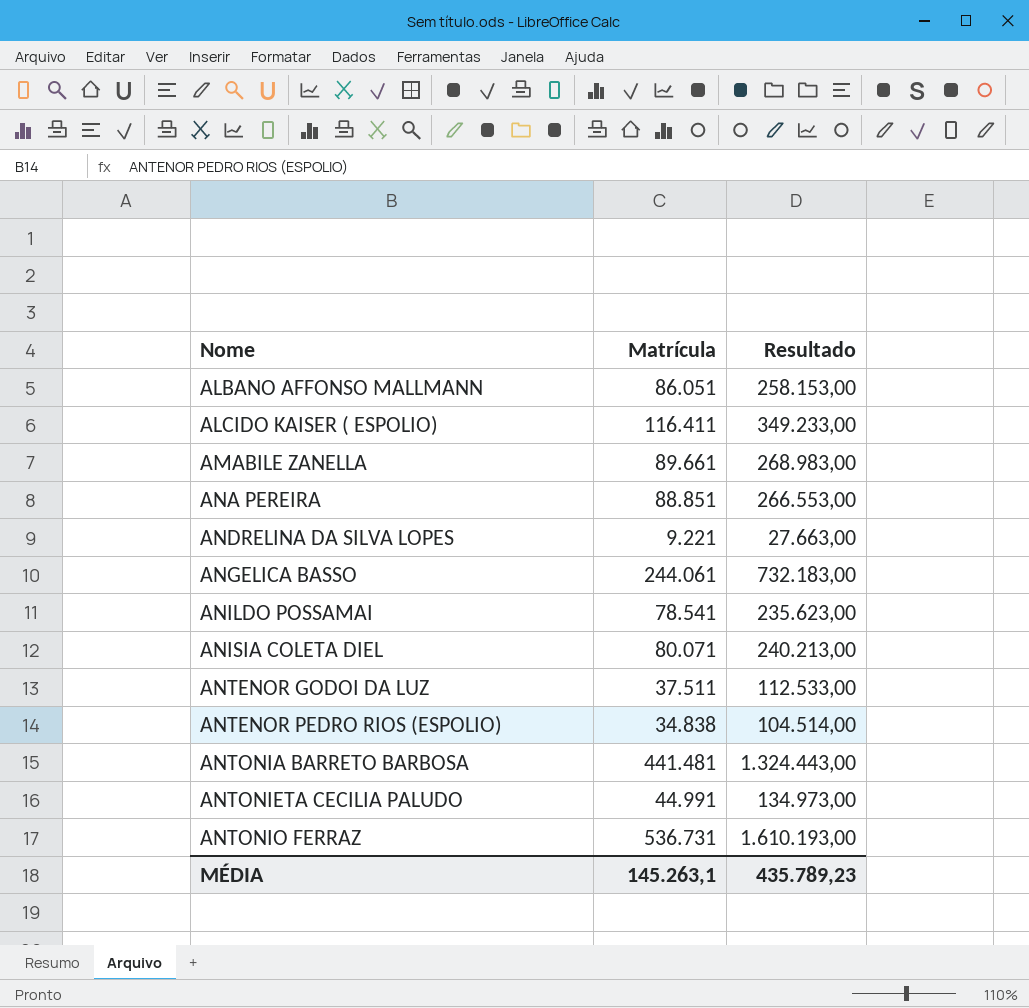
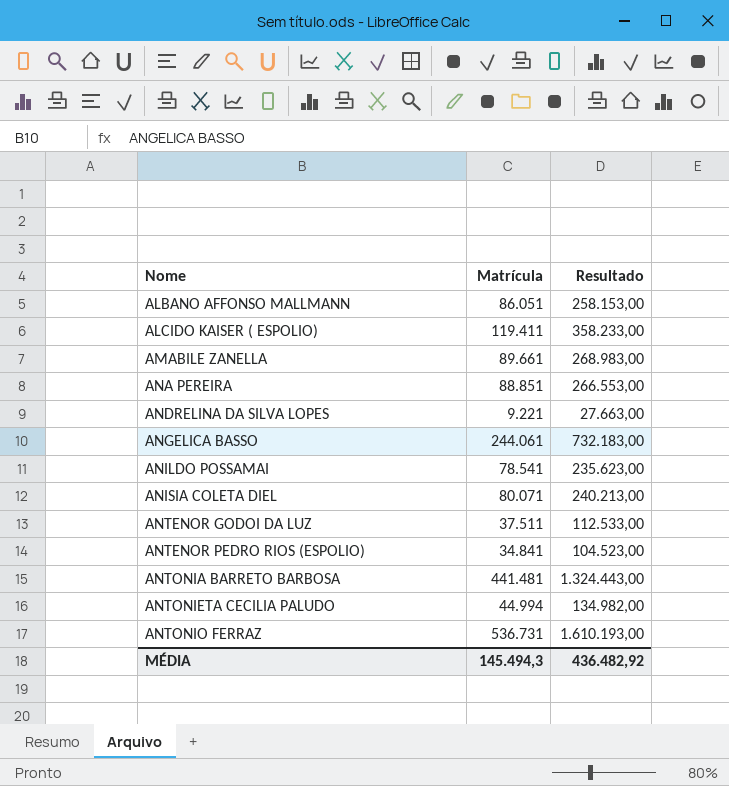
ALCIDO KAISER ( ESPOLIO) | Matrícula: 116.411 -> 119.411
ALCIDO KAISER ( ESPOLIO) | Resultado: 349.233,00 -> 358.233,00
ANTENOR PEDRO RIOS (ESPOLIO) | Matrícula: 34.838 -> 34.841
ANTENOR PEDRO RIOS (ESPOLIO) | Resultado: 104.514,00 -> 104.523,00
ANTONIETA CECILIA PALUDO | Matrícula: 44.991 -> 44.994
ANTONIETA CECILIA PALUDO | Resultado: 134.973,00 -> 134.982,00
MÉDIA | Matrícula: 145.263,1 -> 145.494,3
MÉDIA | Resultado: 435.789,23 -> 436.482,92

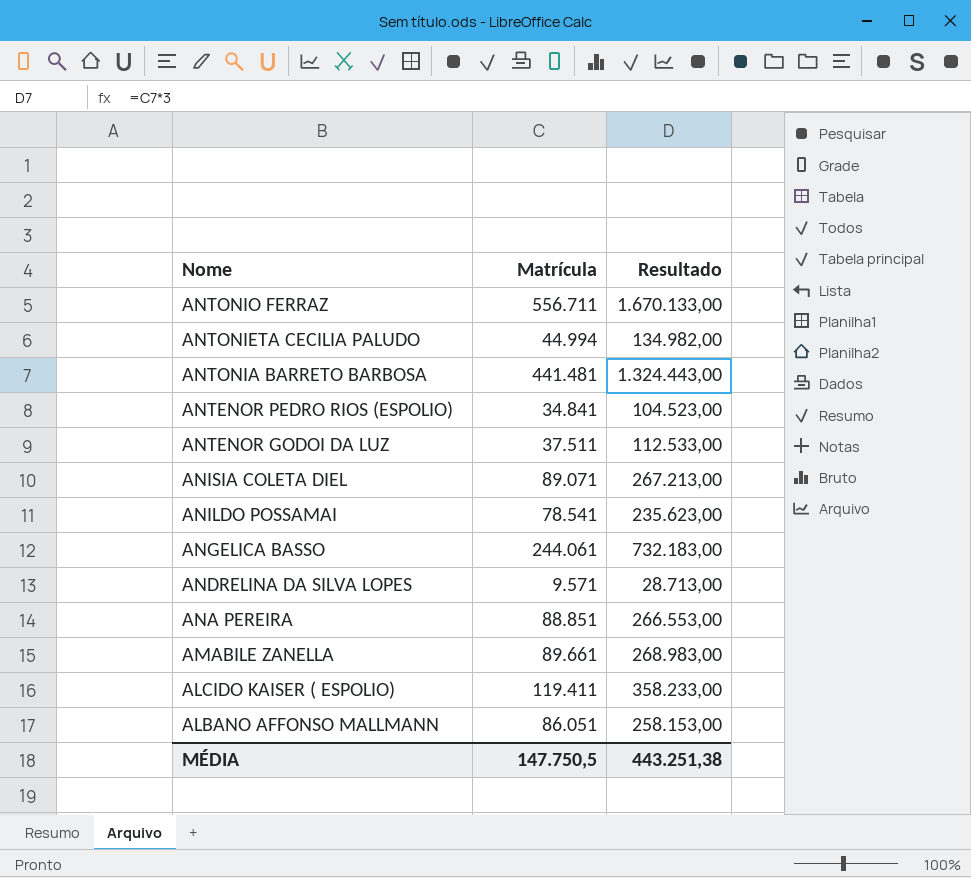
row order: Nome ascending -> Nome descending
ANTONIO FERRAZ | Matrícula: 536.731 -> 556.711
ANTONIO FERRAZ | Resultado: 1.610.193,00 -> 1.670.133,00
ANISIA COLETA DIEL | Matrícula: 80.071 -> 89.071
ANISIA COLETA DIEL | Resultado: 240.213,00 -> 267.213,00
ANDRELINA DA SILVA LOPES | Matrícula: 9.221 -> 9.571
ANDRELINA DA SILVA LOPES | Resultado: 27.663,00 -> 28.713,00
MÉDIA | Matrícula: 145.494,3 -> 147.750,5
MÉDIA | Resultado: 436.482,92 -> 443.251,38

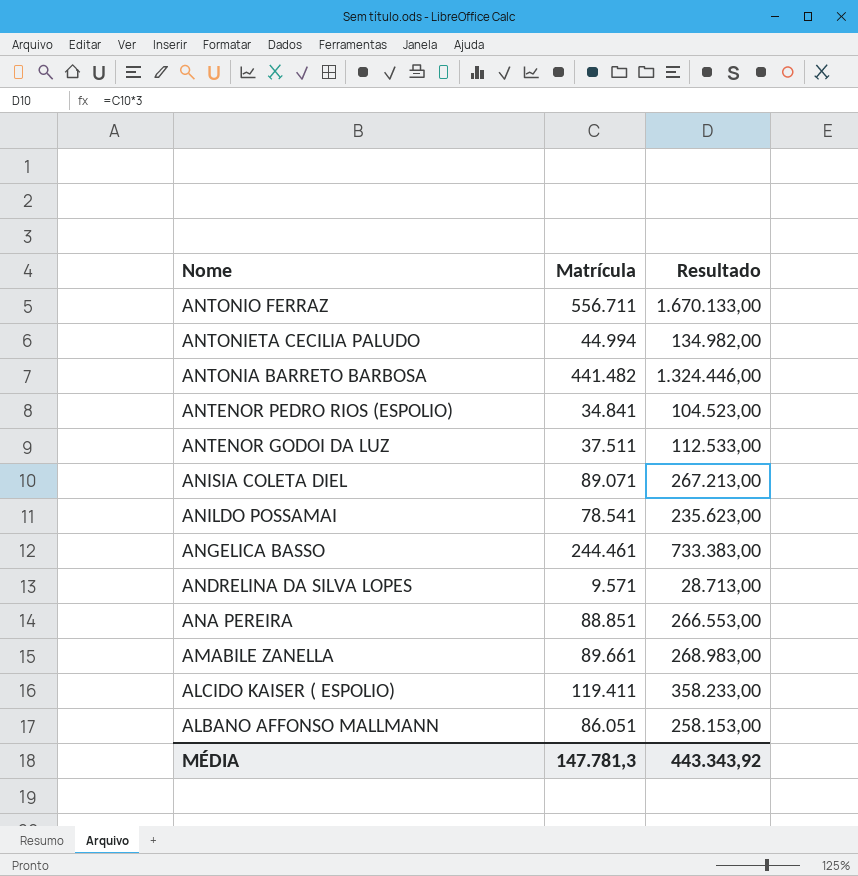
ANTONIA BARRETO BARBOSA | Matrícula: 441.481 -> 441.482
ANTONIA BARRETO BARBOSA | Resultado: 1.324.443,00 -> 1.324.446,00
ANGELICA BASSO | Matrícula: 244.061 -> 244.461
ANGELICA BASSO | Resultado: 732.183,00 -> 733.383,00
MÉDIA | Matrícula: 147.750,5 -> 147.781,3
MÉDIA | Resultado: 443.251,38 -> 443.343,92

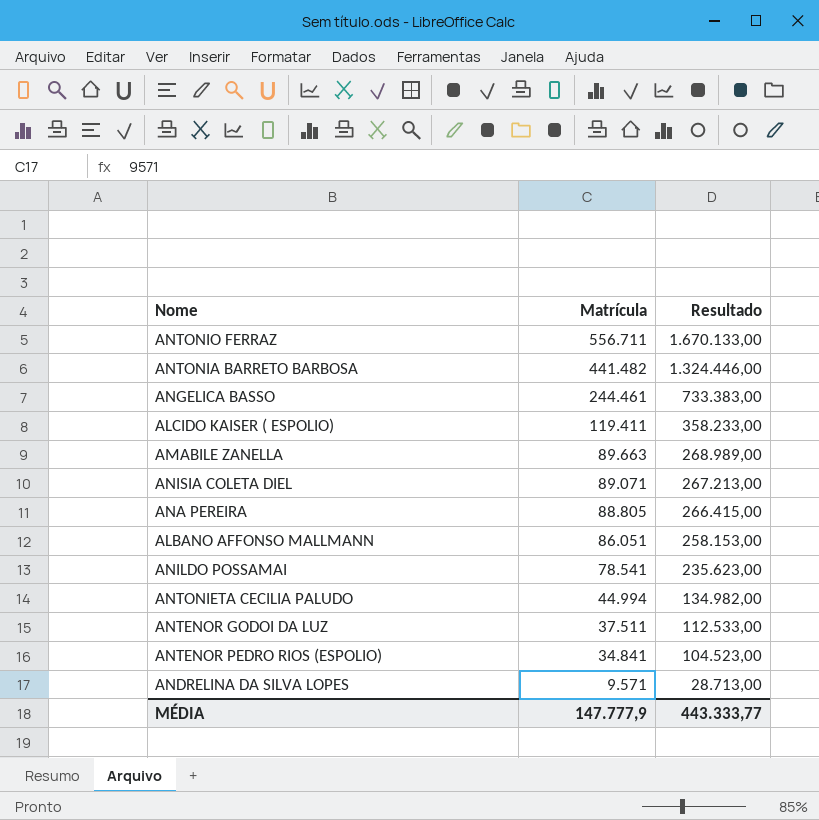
row order: Nome descending -> Matrícula descending
AMABILE ZANELLA | Matrícula: 89.661 -> 89.663
AMABILE ZANELLA | Resultado: 268.983,00 -> 268.989,00
ANA PEREIRA | Matrícula: 88.851 -> 88.805
ANA PEREIRA | Resultado: 266.553,00 -> 266.415,00
MÉDIA | Matrícula: 147.781,3 -> 147.777,9
MÉDIA | Resultado: 443.343,92 -> 443.333,77

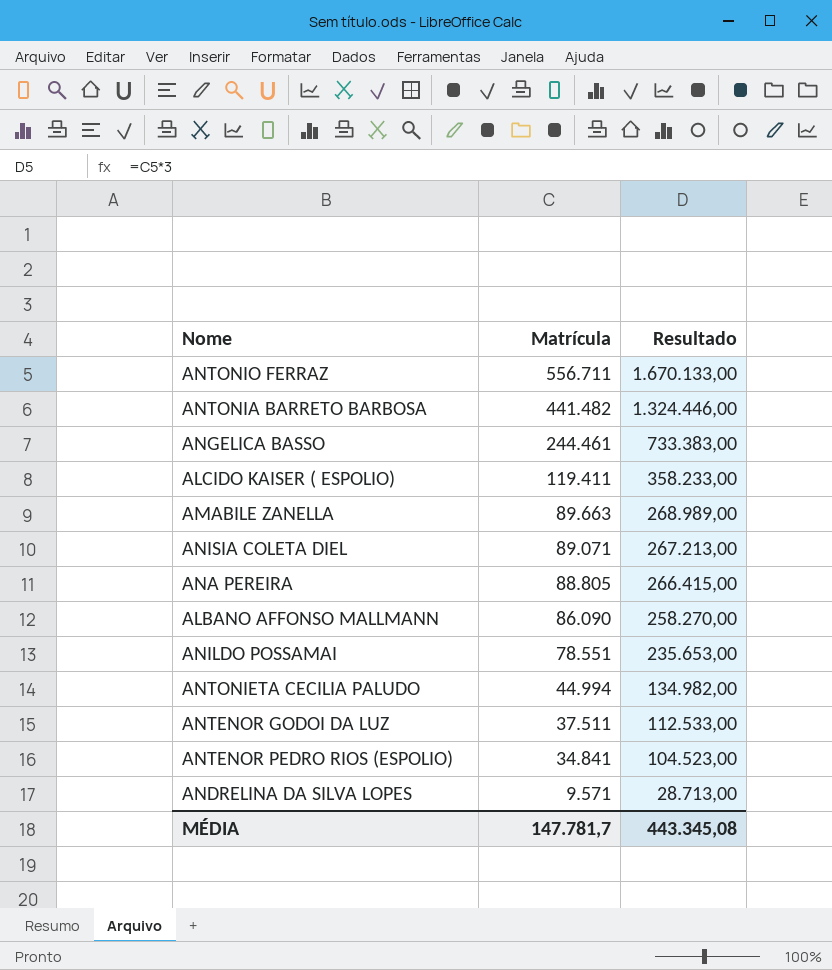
ALBANO AFFONSO MALLMANN | Matrícula: 86.051 -> 86.090
ALBANO AFFONSO MALLMANN | Resultado: 258.153,00 -> 258.270,00
ANILDO POSSAMAI | Matrícula: 78.541 -> 78.551
ANILDO POSSAMAI | Resultado: 235.623,00 -> 235.653,00
MÉDIA | Matrícula: 147.777,9 -> 147.781,7
MÉDIA | Resultado: 443.333,77 -> 443.345,08

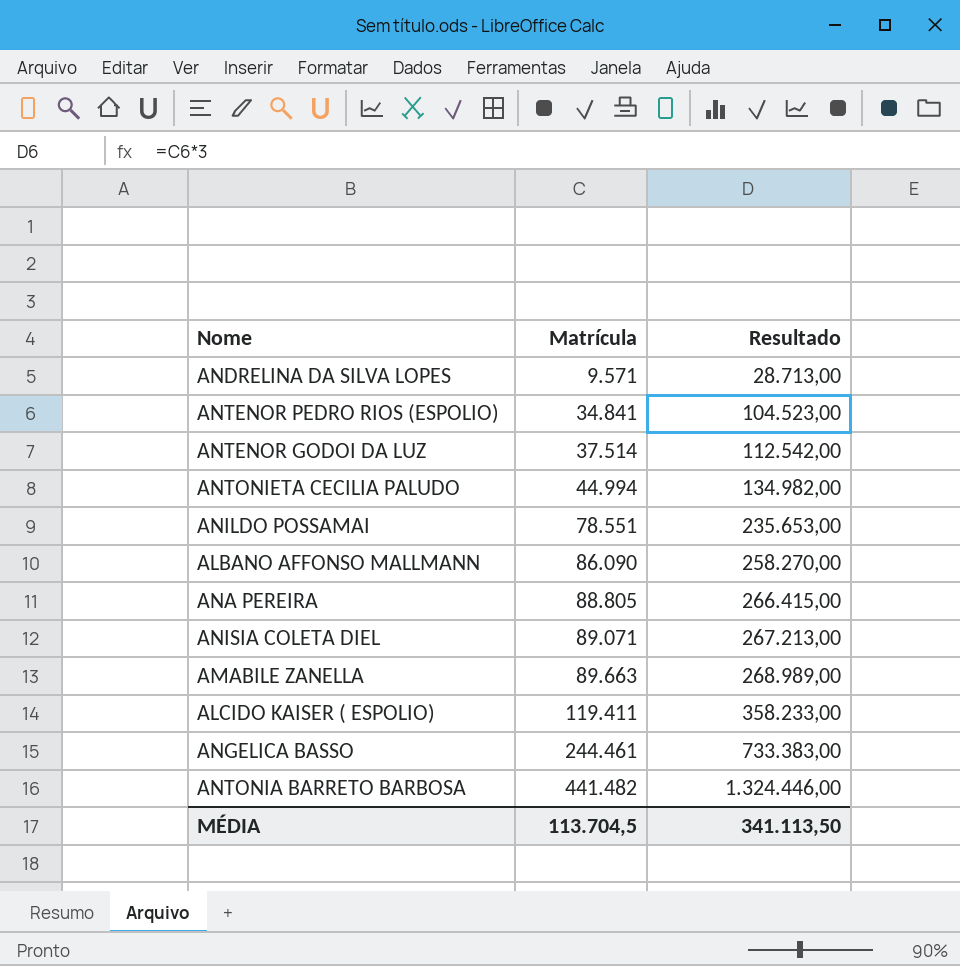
row order: Matrícula descending -> Matrícula ascending
row ANTONIO FERRAZ: 556.711 | 1.670.133,00 -> none
ANTENOR GODOI DA LUZ | Matrícula: 37.511 -> 37.514
ANTENOR GODOI DA LUZ | Resultado: 112.533,00 -> 112.542,00
MÉDIA | Matrícula: 147.781,7 -> 113.704,5
MÉDIA | Resultado: 443.345,08 -> 341.113,50

